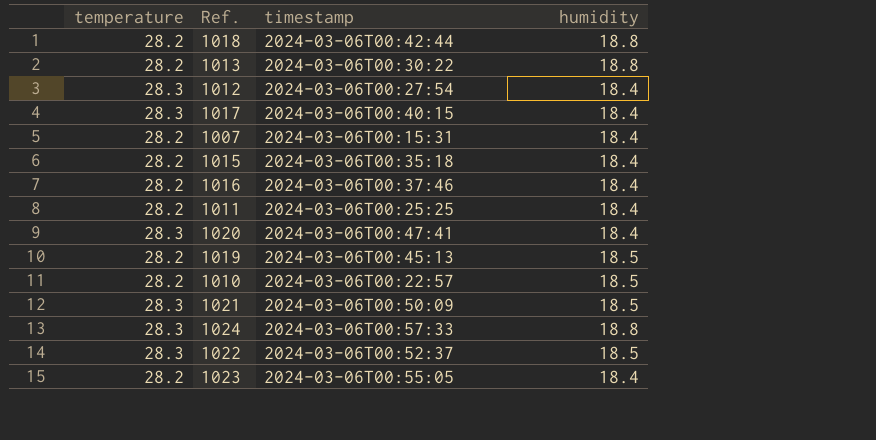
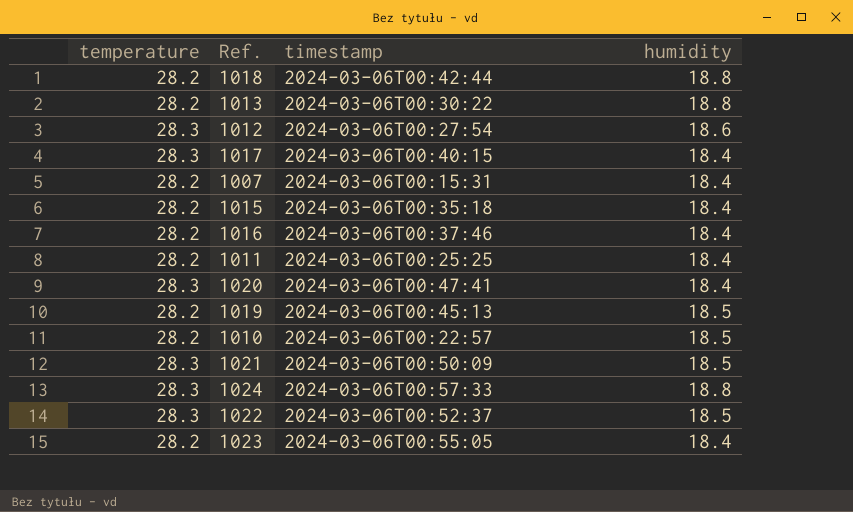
1012 | humidity: 18.4 -> 18.6

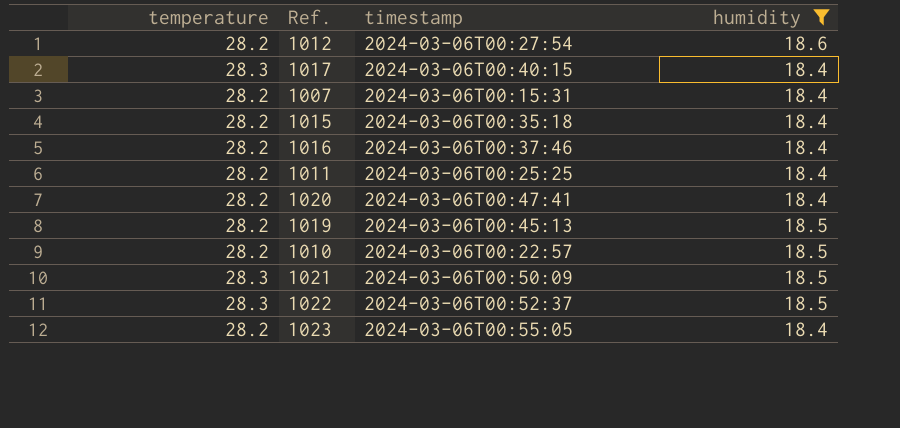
filter: none -> humidity != 18.8
1012 | temperature: 28.3 -> 28.2
1020 | temperature: 28.3 -> 28.2

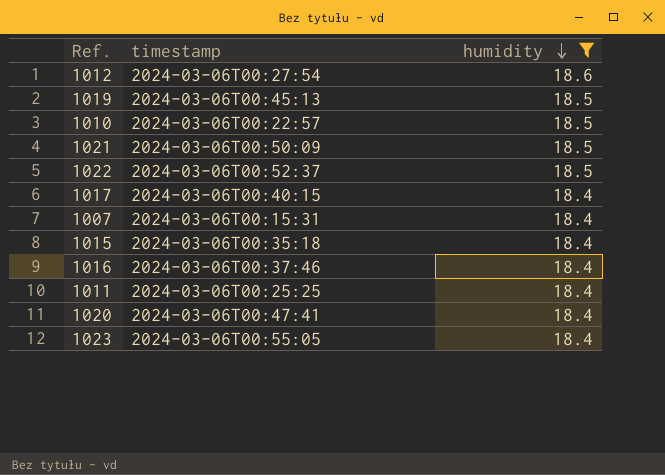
row order: none -> humidity descending
column temperature | position: 1 -> none

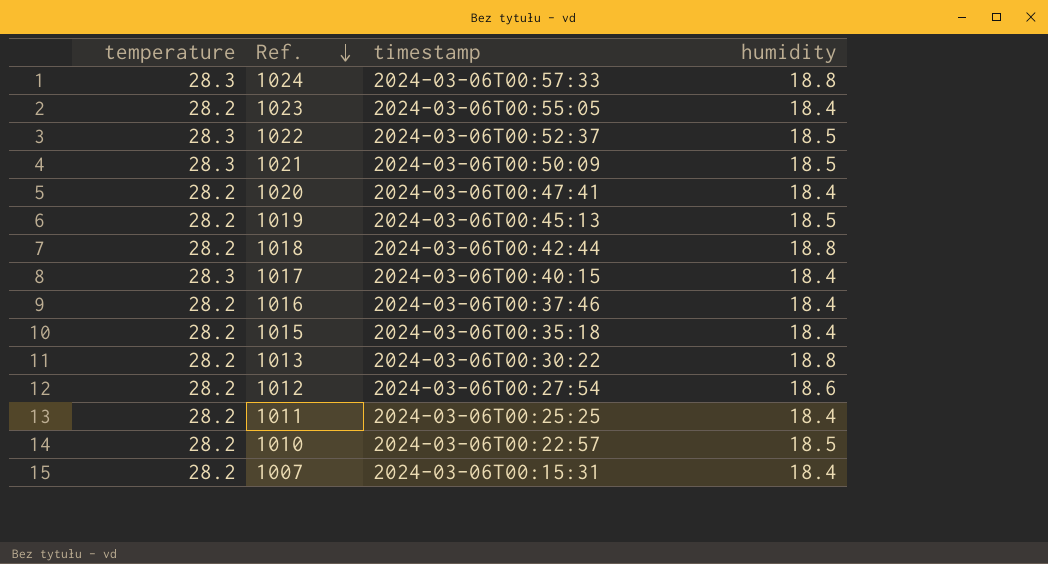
filter: humidity != 18.8 -> none
row order: humidity descending -> Ref. descending
column temperature | position: none -> 1

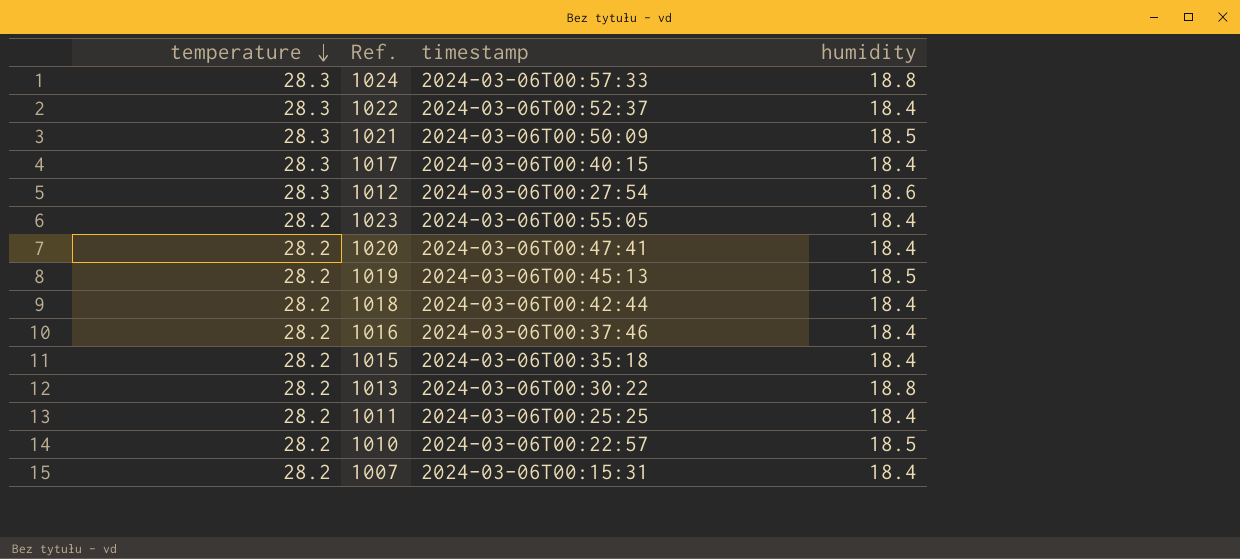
row order: Ref. descending -> temperature descending
1022 | humidity: 18.5 -> 18.4
1012 | temperature: 28.2 -> 28.3
1018 | humidity: 18.8 -> 18.4

